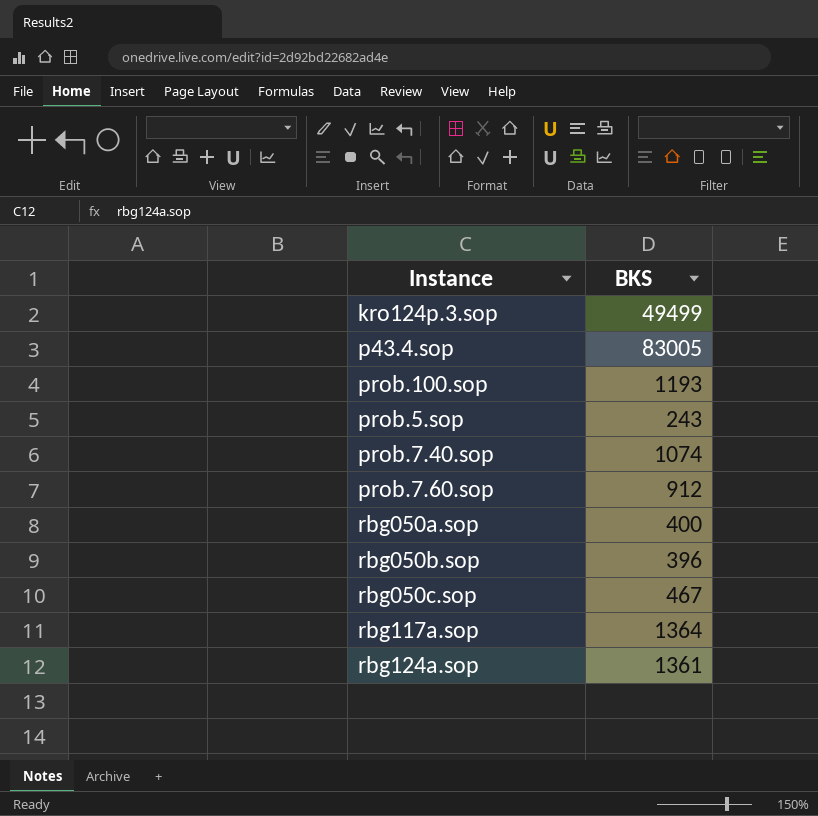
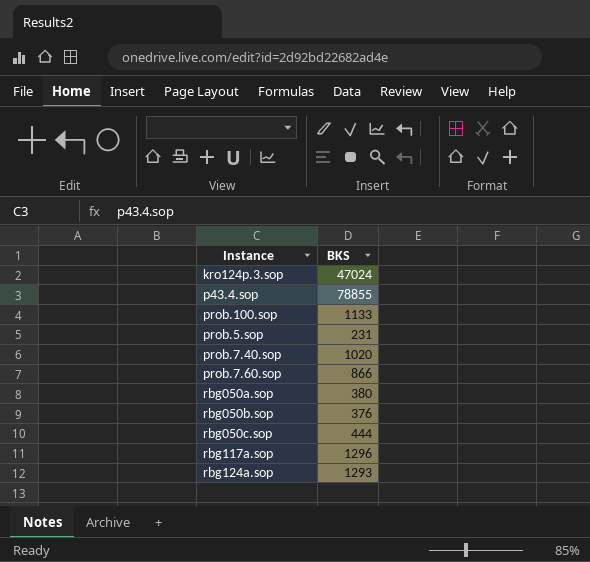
kro124p.3.sop | BKS: 49499 -> 47024
p43.4.sop | BKS: 83005 -> 78855
prob.100.sop | BKS: 1193 -> 1133
prob.5.sop | BKS: 243 -> 231
prob.7.40.sop | BKS: 1074 -> 1020
prob.7.60.sop | BKS: 912 -> 866
rbg050a.sop | BKS: 400 -> 380
rbg050b.sop | BKS: 396 -> 376
rbg050c.sop | BKS: 467 -> 444
rbg117a.sop | BKS: 1364 -> 1296
rbg124a.sop | BKS: 1361 -> 1293

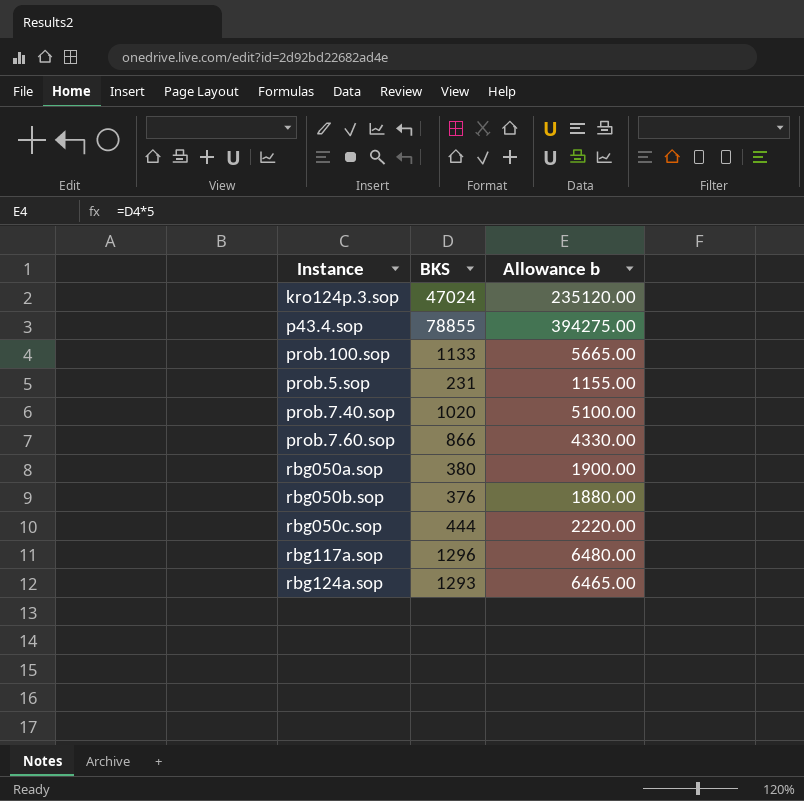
column Allowance b | formula: none -> [BKS] * 5

